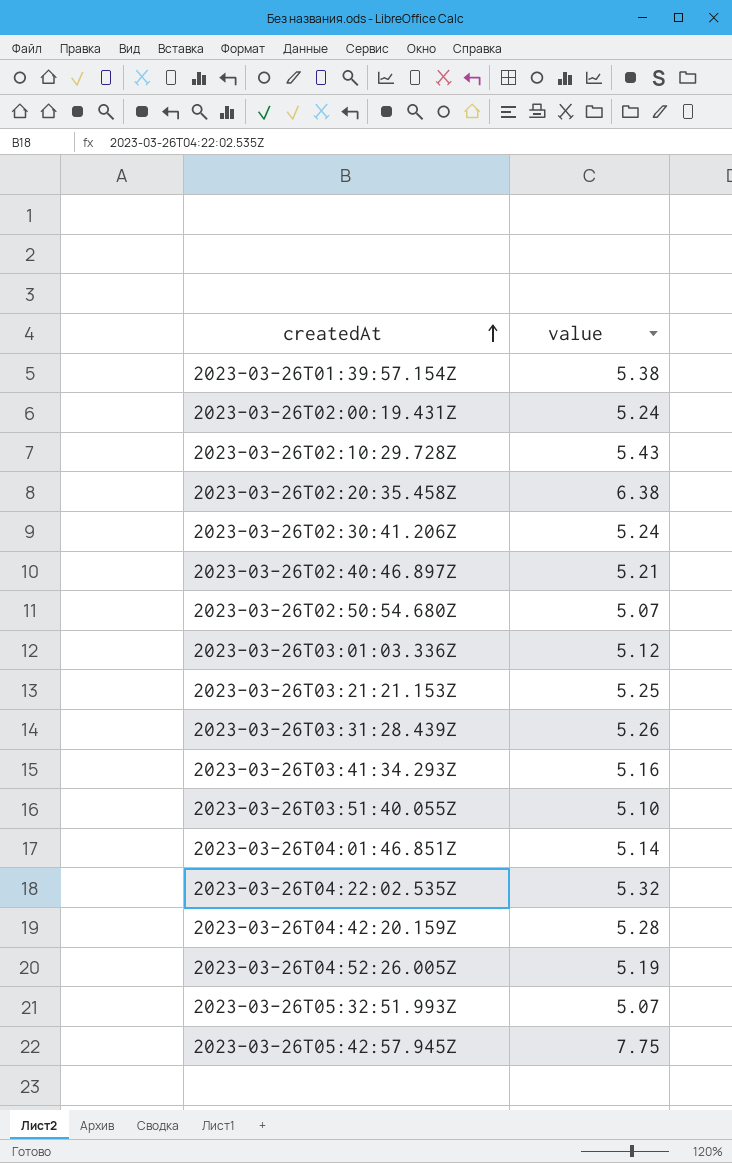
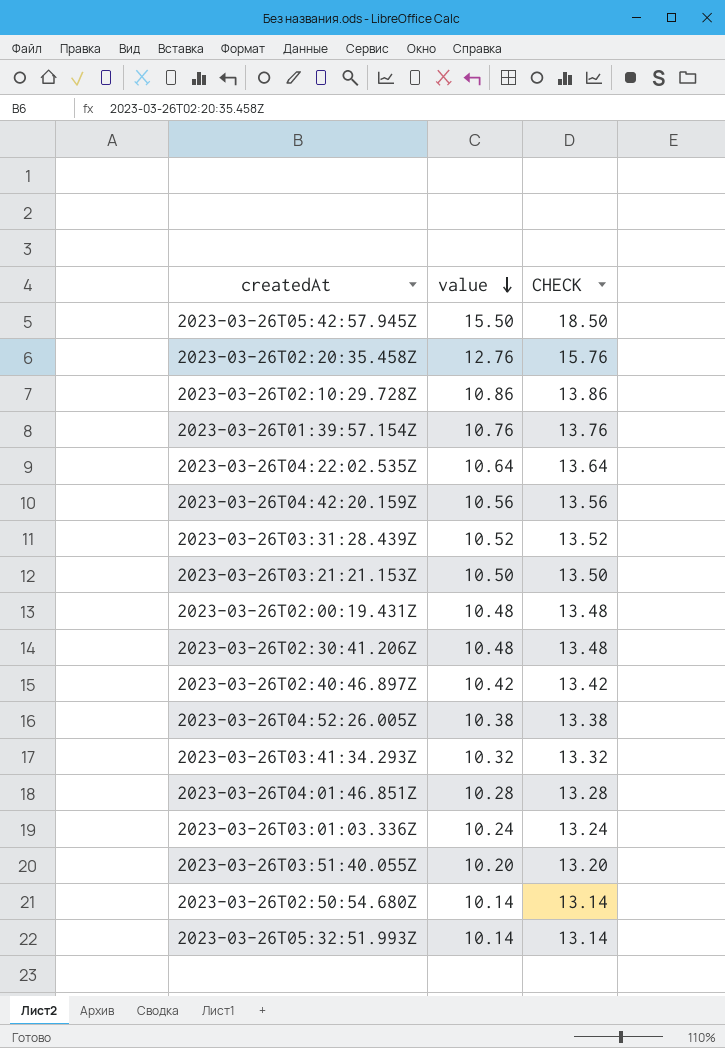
row order: createdAt ascending -> value descending
column CHECK | formula: none -> [value] + 3
2023-03-26T05:42:57.945Z | value: 7.75 -> 15.50
2023-03-26T02:20:35.458Z | value: 6.38 -> 12.76
2023-03-26T02:10:29.728Z | value: 5.43 -> 10.86
2023-03-26T01:39:57.154Z | value: 5.38 -> 10.76
2023-03-26T04:22:02.535Z | value: 5.32 -> 10.64
2023-03-26T04:42:20.159Z | value: 5.28 -> 10.56
2023-03-26T03:31:28.439Z | value: 5.26 -> 10.52
2023-03-26T03:21:21.153Z | value: 5.25 -> 10.50
2023-03-26T02:00:19.431Z | value: 5.24 -> 10.48
2023-03-26T02:30:41.206Z | value: 5.24 -> 10.48
2023-03-26T02:40:46.897Z | value: 5.21 -> 10.42
2023-03-26T04:52:26.005Z | value: 5.19 -> 10.38
2023-03-26T03:41:34.293Z | value: 5.16 -> 10.32
2023-03-26T04:01:46.851Z | value: 5.14 -> 10.28
2023-03-26T03:01:03.336Z | value: 5.12 -> 10.24
2023-03-26T03:51:40.055Z | value: 5.10 -> 10.20
2023-03-26T02:50:54.680Z | value: 5.07 -> 10.14
2023-03-26T05:32:51.993Z | value: 5.07 -> 10.14

